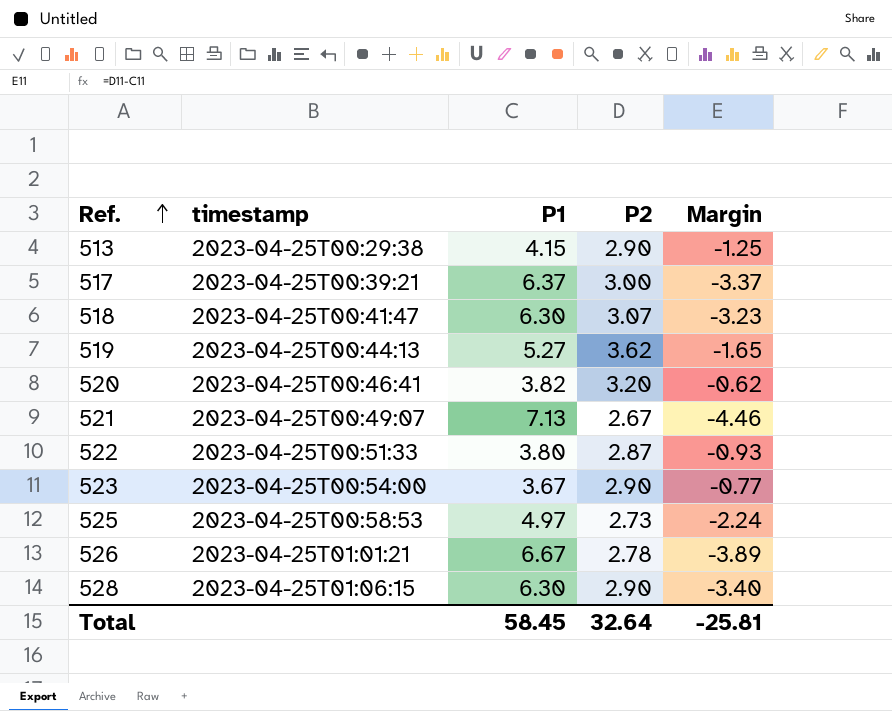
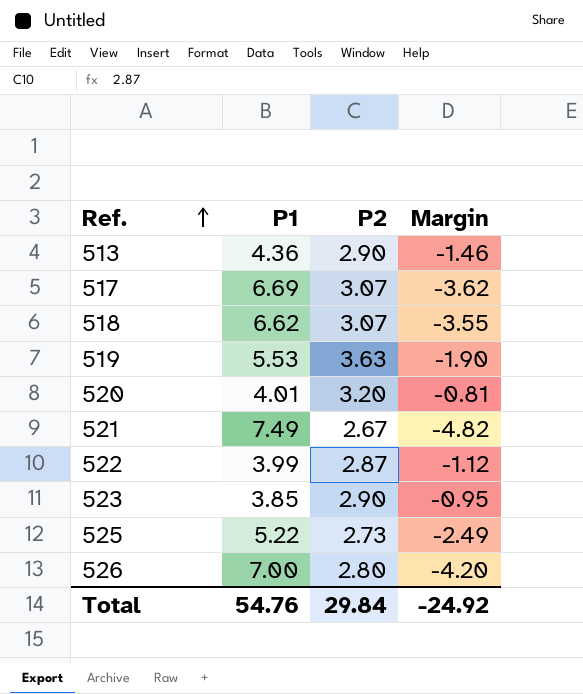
column timestamp | position: 2 -> none
row 528: 2023-04-25T01:06:15 | 6.30 | 2.90 | -3.40 -> none
513 | P1: 4.15 -> 4.36
513 | Margin: -1.25 -> -1.46
517 | P1: 6.37 -> 6.69
517 | P2: 3.00 -> 3.07
517 | Margin: -3.37 -> -3.62
518 | P1: 6.30 -> 6.62
518 | Margin: -3.23 -> -3.55
519 | P1: 5.27 -> 5.53
519 | P2: 3.62 -> 3.63
519 | Margin: -1.65 -> -1.90
520 | P1: 3.82 -> 4.01
520 | Margin: -0.62 -> -0.81
521 | P1: 7.13 -> 7.49
521 | Margin: -4.46 -> -4.82
522 | P1: 3.80 -> 3.99
522 | Margin: -0.93 -> -1.12
523 | P1: 3.67 -> 3.85
523 | Margin: -0.77 -> -0.95
525 | P1: 4.97 -> 5.22
525 | Margin: -2.24 -> -2.49
526 | P1: 6.67 -> 7.00
526 | P2: 2.78 -> 2.80
526 | Margin: -3.89 -> -4.20
Total | P1: 58.45 -> 54.76
Total | P2: 32.64 -> 29.84
Total | Margin: -25.81 -> -24.92

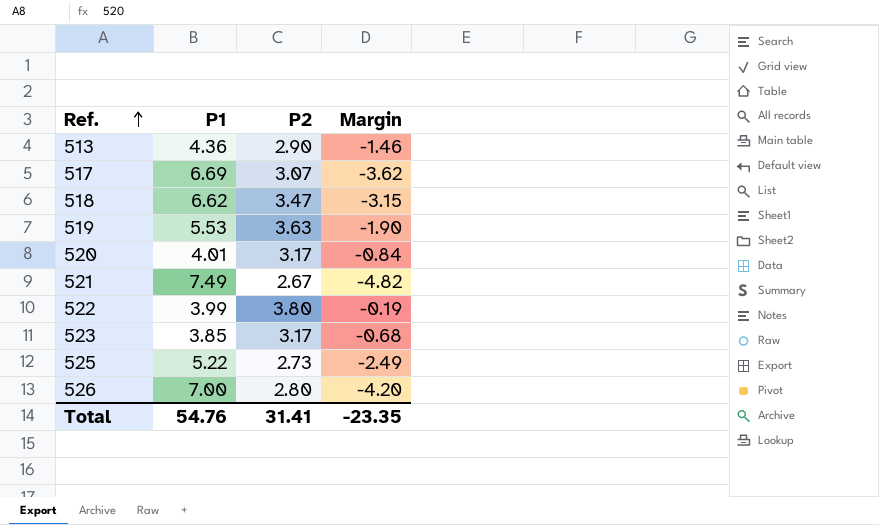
518 | P2: 3.07 -> 3.47
518 | Margin: -3.55 -> -3.15
520 | P2: 3.20 -> 3.17
520 | Margin: -0.81 -> -0.84
522 | P2: 2.87 -> 3.80
522 | Margin: -1.12 -> -0.19
523 | P2: 2.90 -> 3.17
523 | Margin: -0.95 -> -0.68
Total | P2: 29.84 -> 31.41
Total | Margin: -24.92 -> -23.35

